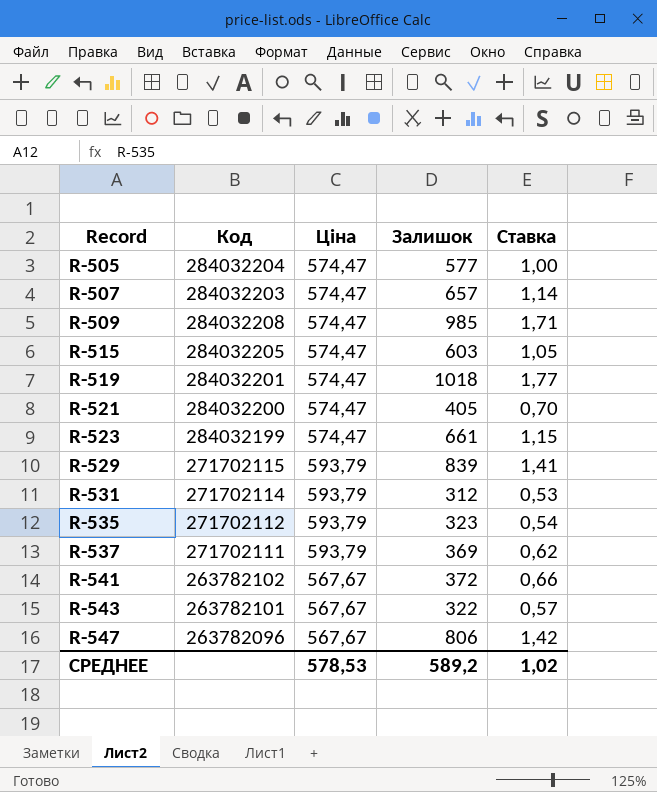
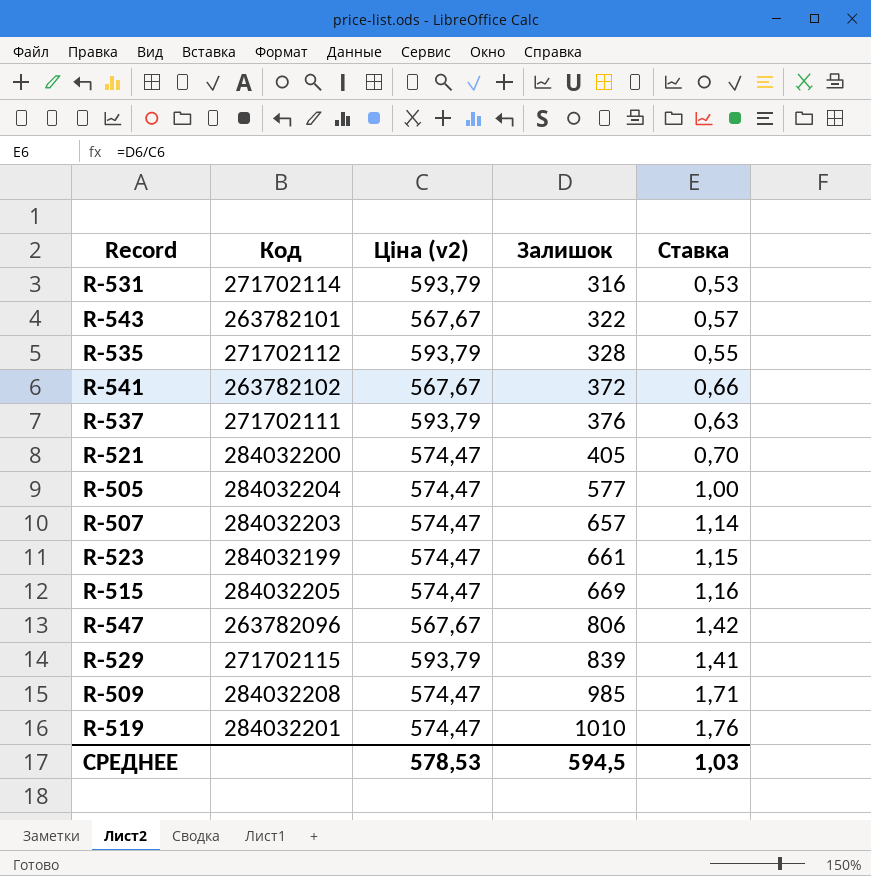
row order: Record ascending -> Залишок ascending
column name: Ціна -> Ціна (v2)
R-531 | Залишок: 312 -> 316
R-535 | Залишок: 323 -> 328
R-535 | Ставка: 0,54 -> 0,55
R-537 | Залишок: 369 -> 376
R-537 | Ставка: 0,62 -> 0,63
R-515 | Залишок: 603 -> 669
R-515 | Ставка: 1,05 -> 1,16
R-519 | Залишок: 1018 -> 1010
R-519 | Ставка: 1,77 -> 1,76
СРЕДНЕЕ | Залишок: 589,2 -> 594,5
СРЕДНЕЕ | Ставка: 1,02 -> 1,03

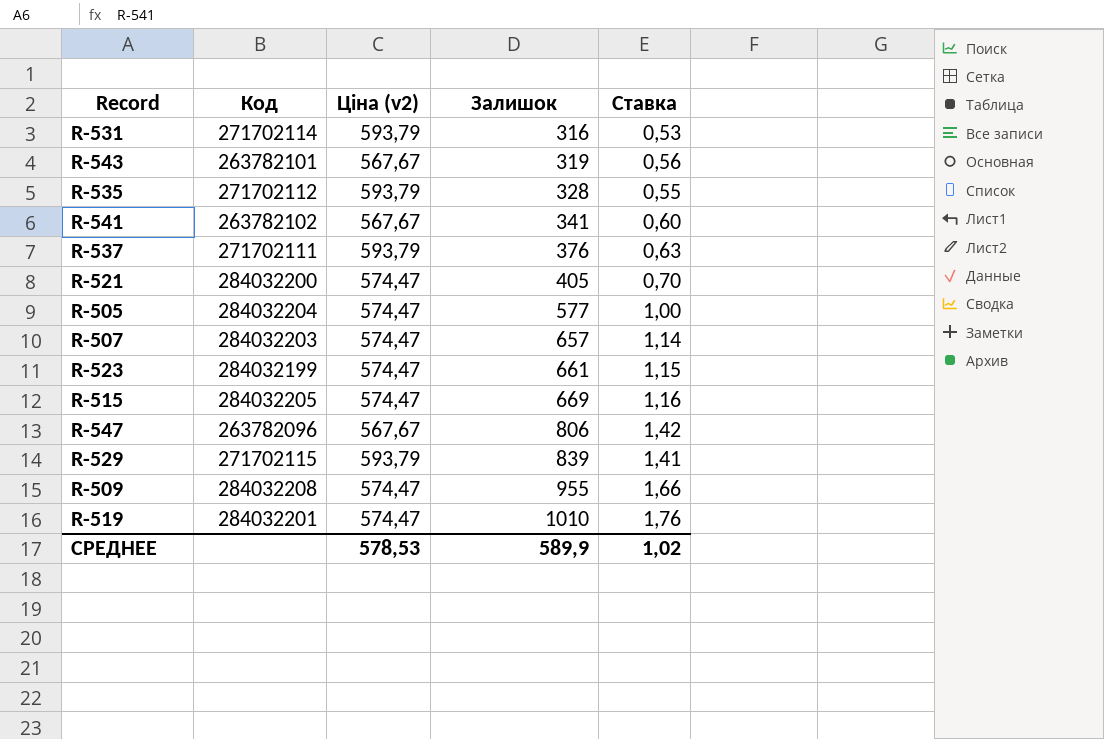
R-543 | Залишок: 322 -> 319
R-543 | Ставка: 0,57 -> 0,56
R-541 | Залишок: 372 -> 341
R-541 | Ставка: 0,66 -> 0,60
R-509 | Залишок: 985 -> 955
R-509 | Ставка: 1,71 -> 1,66
СРЕДНЕЕ | Залишок: 594,5 -> 589,9
СРЕДНЕЕ | Ставка: 1,03 -> 1,02

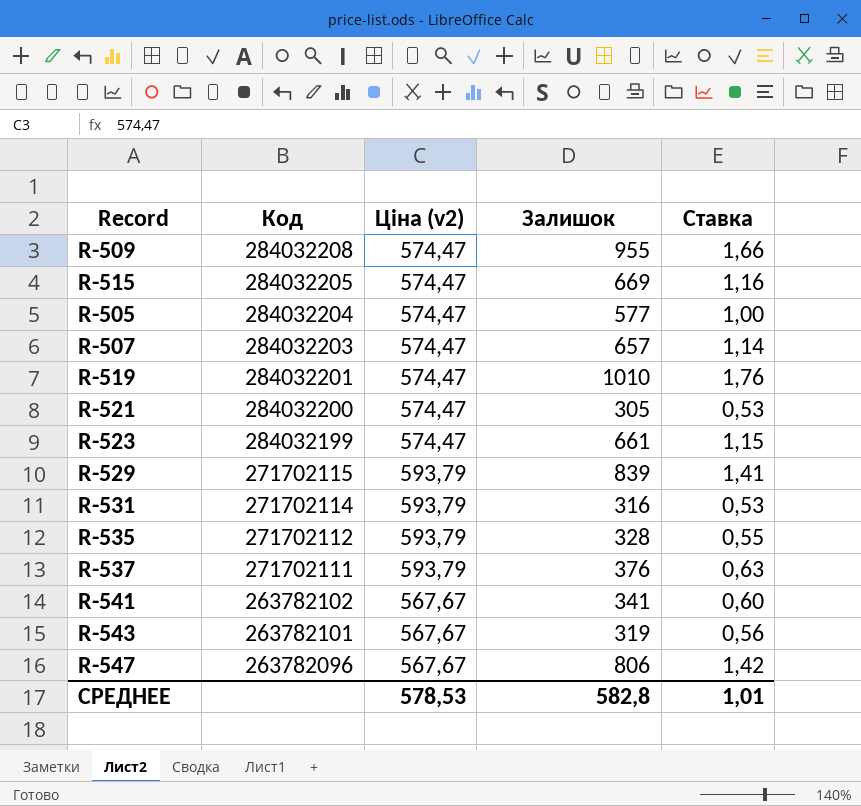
row order: Залишок ascending -> Код descending
R-521 | Залишок: 405 -> 305
R-521 | Ставка: 0,70 -> 0,53
СРЕДНЕЕ | Залишок: 589,9 -> 582,8
СРЕДНЕЕ | Ставка: 1,02 -> 1,01

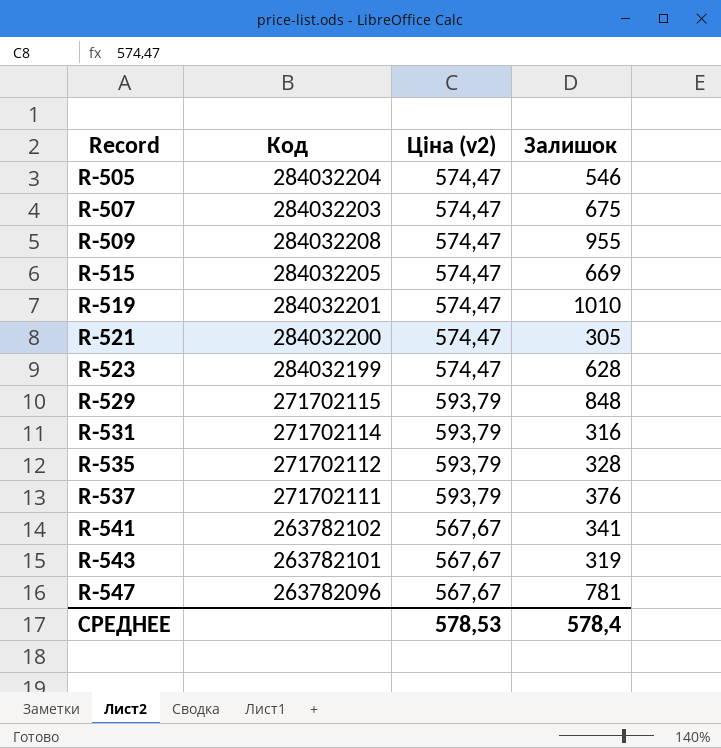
row order: Код descending -> Record ascending
column Ставка | formula: [Залишок] / [Ціна (v2)] -> none
R-505 | Залишок: 577 -> 546
R-507 | Залишок: 657 -> 675
R-523 | Залишок: 661 -> 628
R-529 | Залишок: 839 -> 848
R-547 | Залишок: 806 -> 781
СРЕДНЕЕ | Залишок: 582,8 -> 578,4

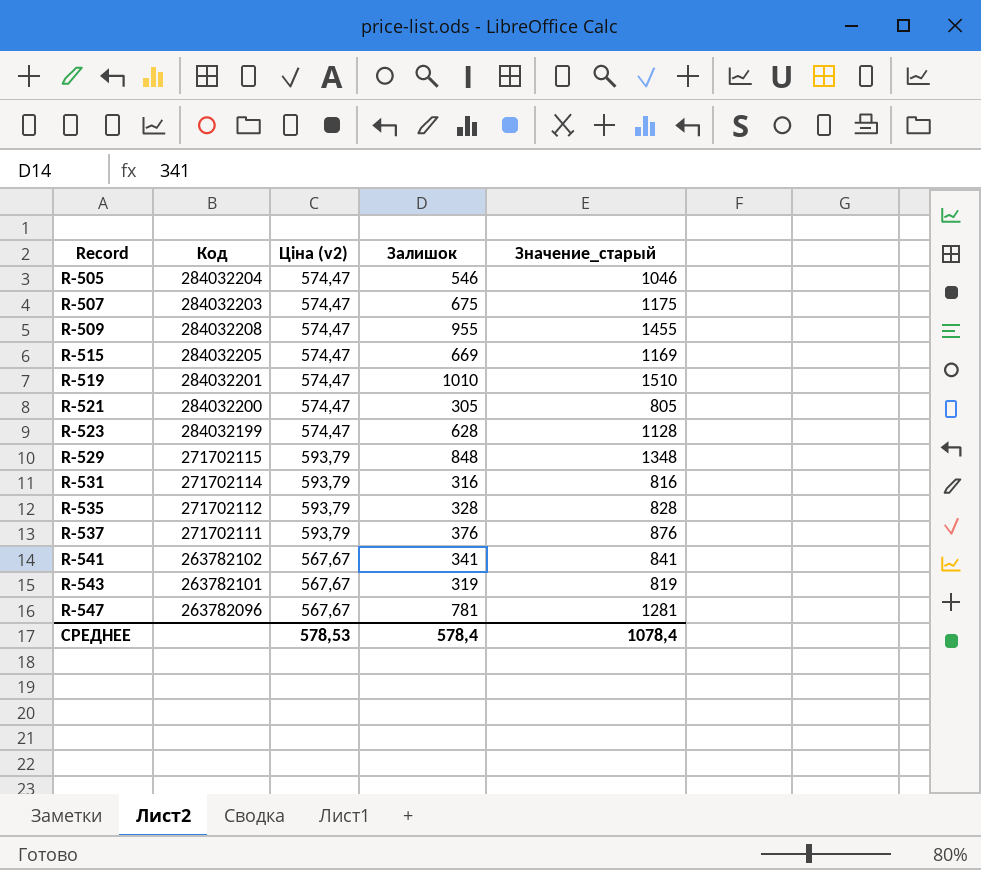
column Значение_старый | formula: none -> [Залишок] + 500

